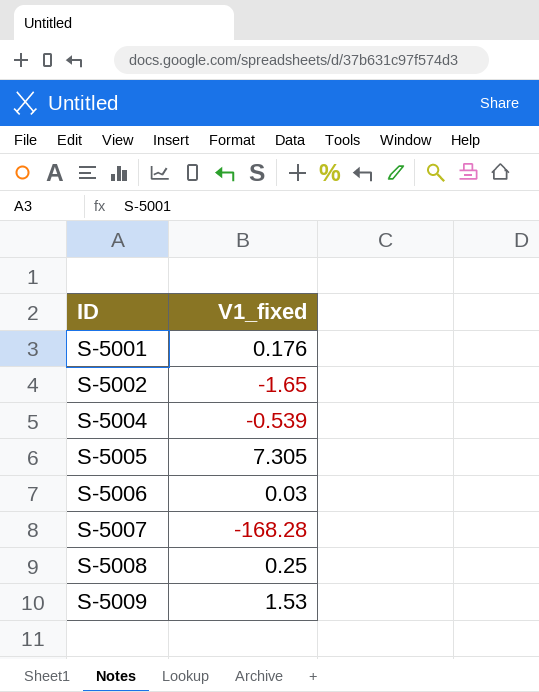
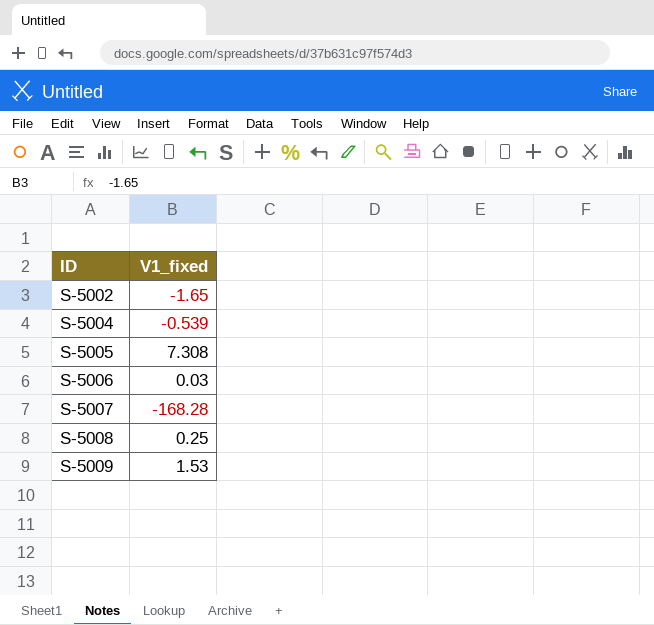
row S-5001: 0.176 -> none
S-5005 | V1_fixed: 7.305 -> 7.308

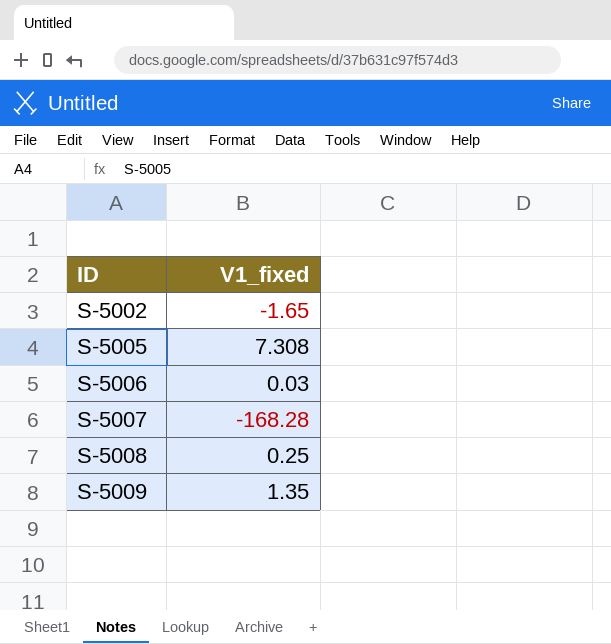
row S-5004: -0.539 -> none
S-5009 | V1_fixed: 1.53 -> 1.35

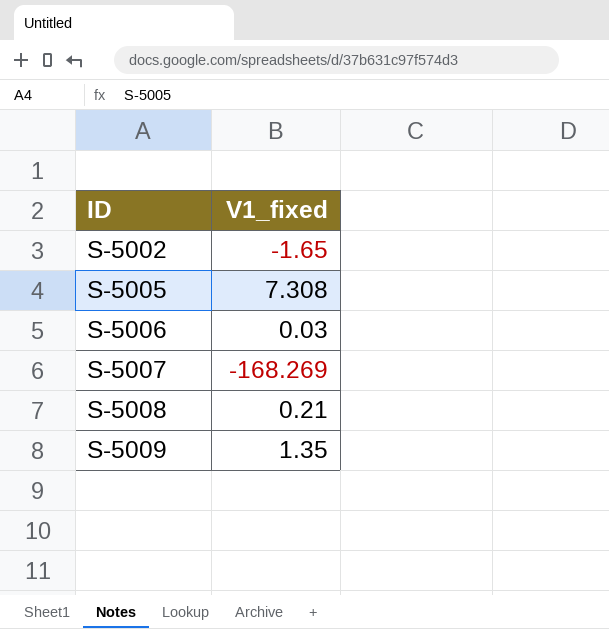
S-5007 | V1_fixed: -168.28 -> -168.269
S-5008 | V1_fixed: 0.25 -> 0.21

